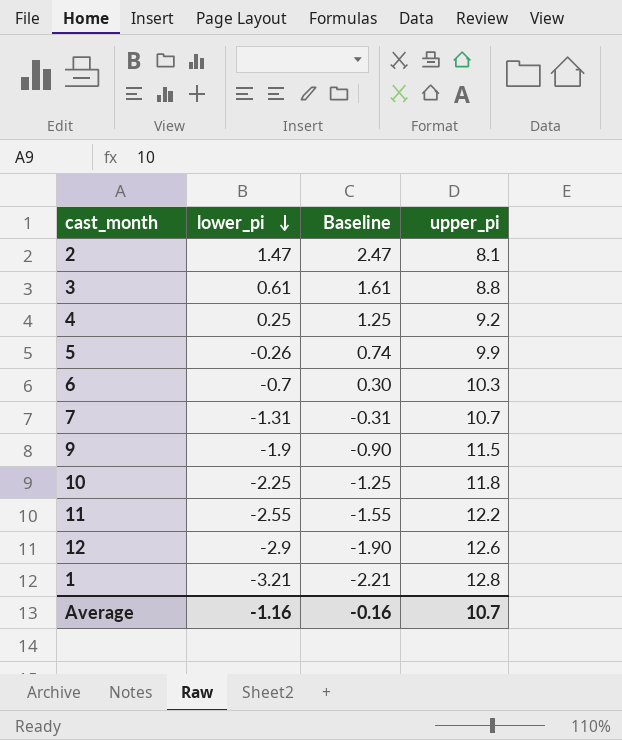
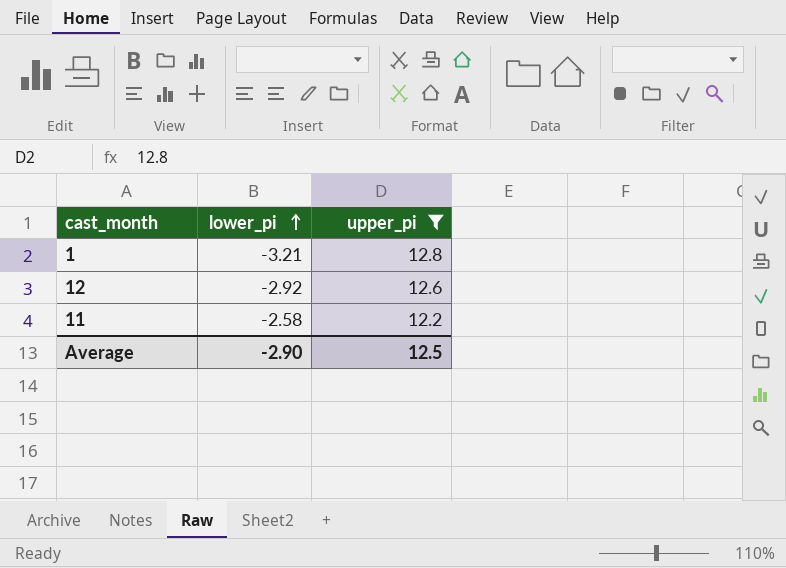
filter: none -> upper_pi >= 12.2
row order: lower_pi descending -> lower_pi ascending
column Baseline | formula: [lower_pi] + 1 -> none
12 | lower_pi: -2.9 -> -2.92
11 | lower_pi: -2.55 -> -2.58
Average | lower_pi: -1.16 -> -2.90
Average | upper_pi: 10.7 -> 12.5

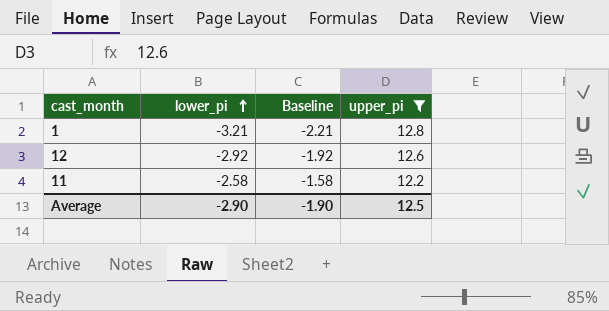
column Baseline | formula: none -> [lower_pi] + 1

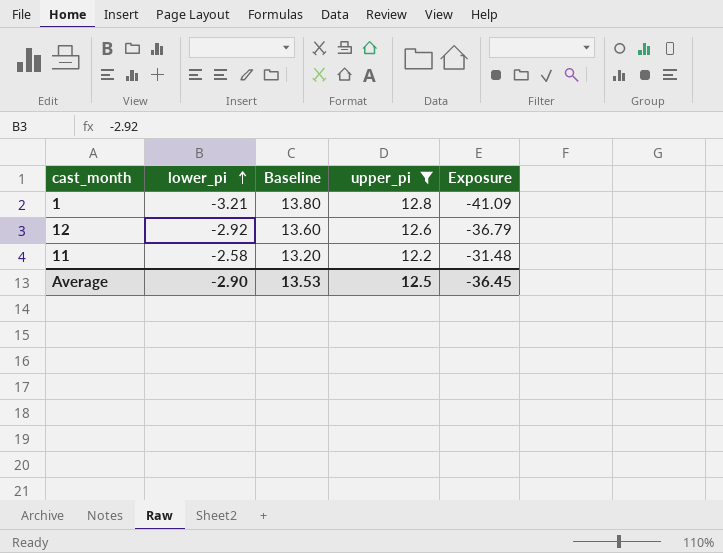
column Baseline | formula: [lower_pi] + 1 -> [upper_pi] + 1
column Exposure | formula: none -> [lower_pi] * [upper_pi]
Average | Baseline: -1.90 -> 13.53

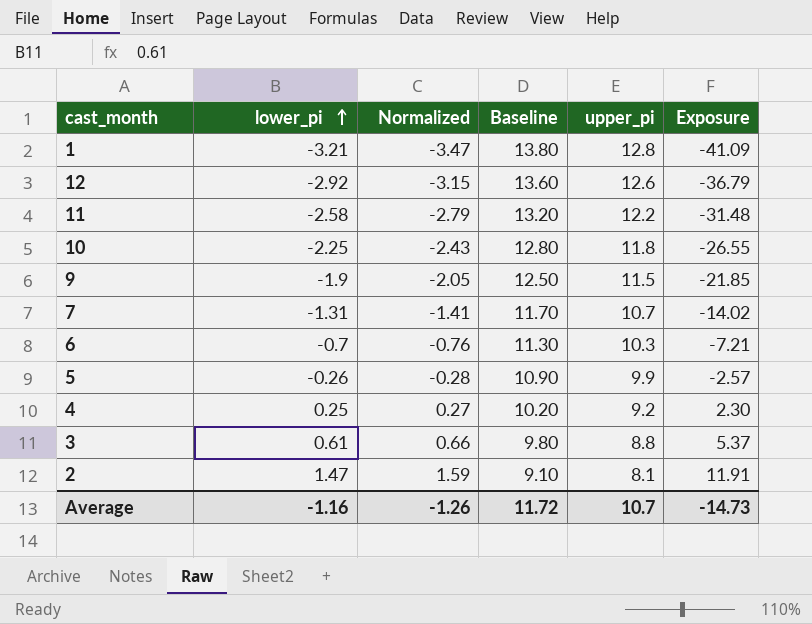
filter: upper_pi >= 12.2 -> none
column Normalized | formula: none -> [lower_pi] * 1.08
Average | lower_pi: -2.90 -> -1.16
Average | Baseline: 13.53 -> 11.72
Average | upper_pi: 12.5 -> 10.7
Average | Exposure: -36.45 -> -14.73

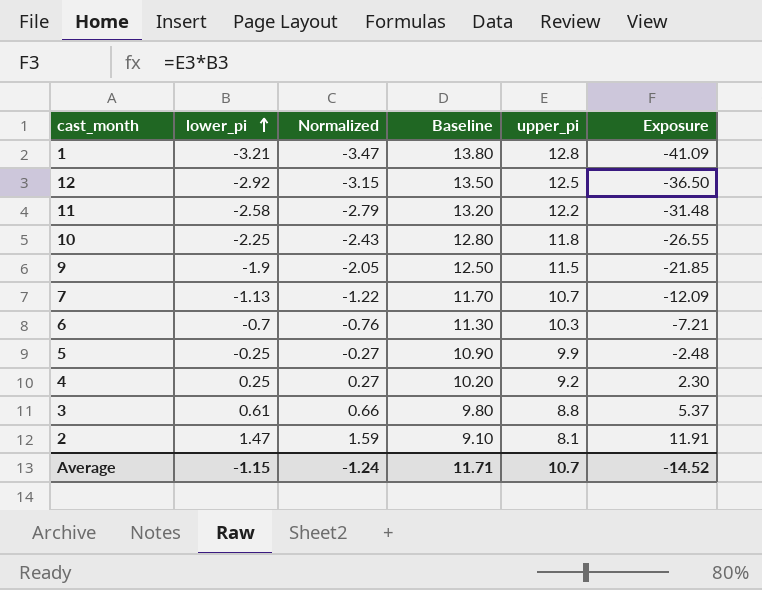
12 | Baseline: 13.60 -> 13.50
12 | upper_pi: 12.6 -> 12.5
12 | Exposure: -36.79 -> -36.50
7 | lower_pi: -1.31 -> -1.13
7 | Normalized: -1.41 -> -1.22
7 | Exposure: -14.02 -> -12.09
5 | lower_pi: -0.26 -> -0.25
5 | Normalized: -0.28 -> -0.27
5 | Exposure: -2.57 -> -2.48
Average | lower_pi: -1.16 -> -1.15
Average | Normalized: -1.26 -> -1.24
Average | Baseline: 11.72 -> 11.71
Average | Exposure: -14.73 -> -14.52

